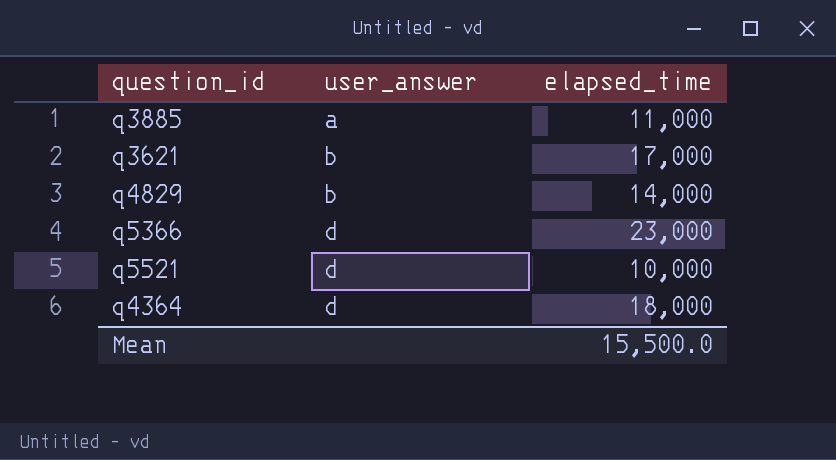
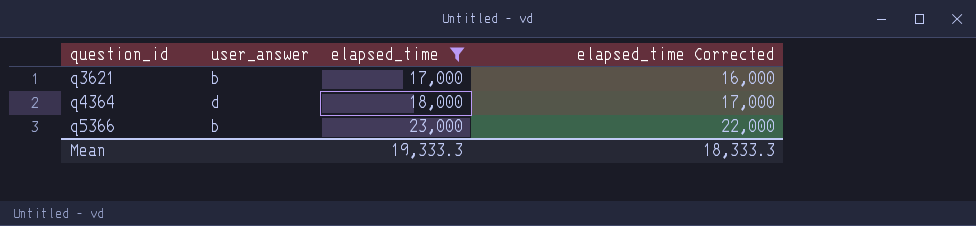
filter: none -> elapsed_time >= 17,000
row order: user_answer ascending -> question_id ascending
column elapsed_time Corrected | formula: none -> [elapsed_time] - 1000
q5366 | user_answer: d -> b
Mean | elapsed_time: 15,500.0 -> 19,333.3

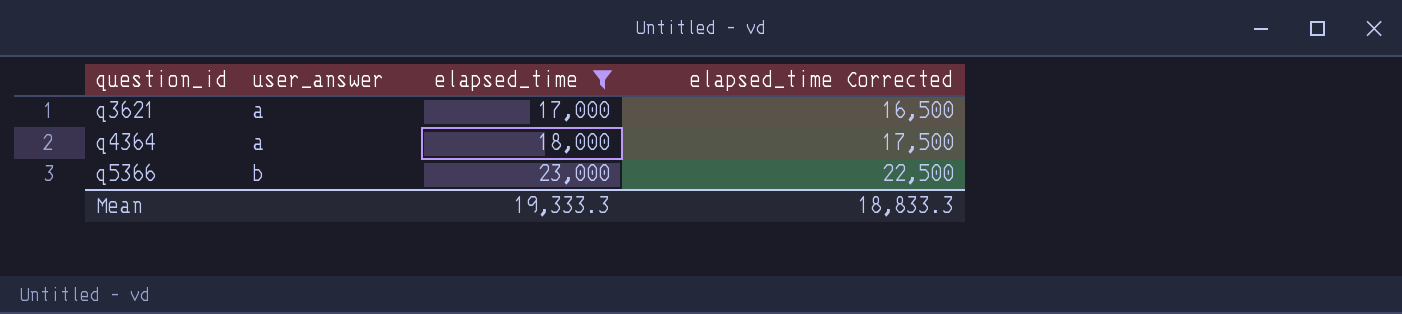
column elapsed_time Corrected | formula: [elapsed_time] - 1000 -> [elapsed_time] - 500
q3621 | user_answer: b -> a
q4364 | user_answer: d -> a
Mean | elapsed_time Corrected: 18,333.3 -> 18,833.3

